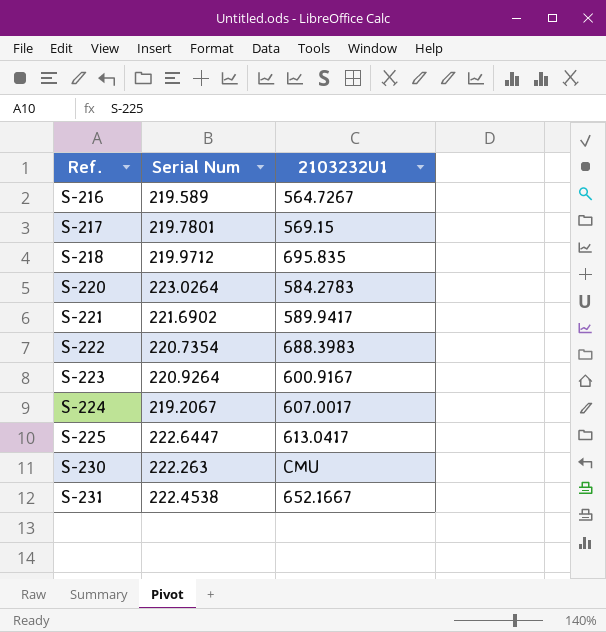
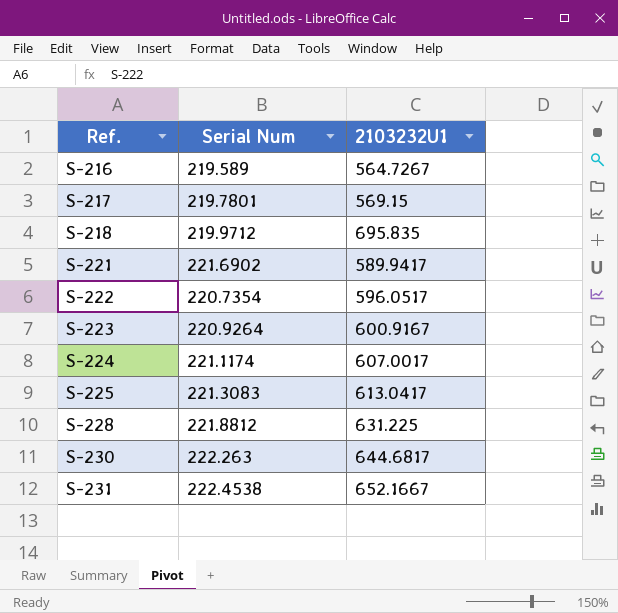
row S-220: 223.0264 | 584.2783 -> none
S-222 | 2103232U1: 688.3983 -> 596.0517
S-224 | Serial Num: 219.2067 -> 221.1174
S-225 | Serial Num: 222.6447 -> 221.3083
row S-228: none -> 221.8812 | 631.225
S-230 | 2103232U1: CMU -> 644.6817

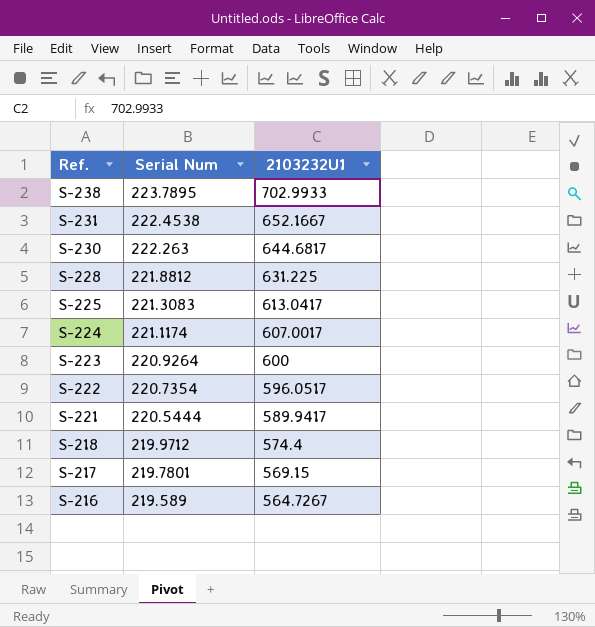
row order: Ref. ascending -> Ref. descending
row S-238: none -> 223.7895 | 702.9933
S-223 | 2103232U1: 600.9167 -> 600
S-221 | Serial Num: 221.6902 -> 220.5444
S-218 | 2103232U1: 695.835 -> 574.4

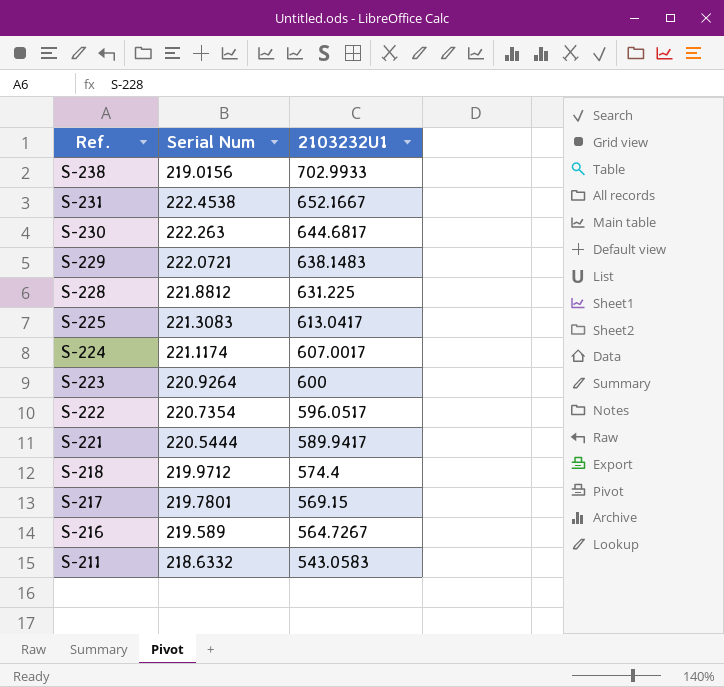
S-238 | Serial Num: 223.7895 -> 219.0156
row S-229: none -> 222.0721 | 638.1483
row S-211: none -> 218.6332 | 543.0583

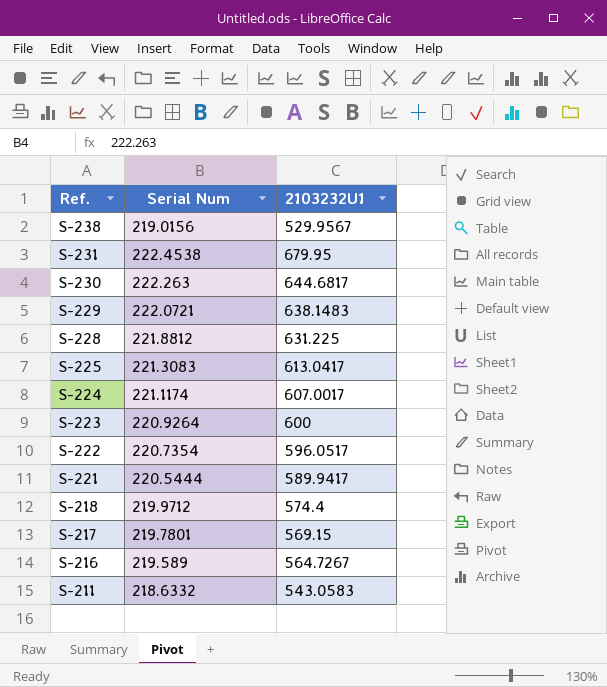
S-238 | 2103232U1: 702.9933 -> 529.9567
S-231 | 2103232U1: 652.1667 -> 679.95

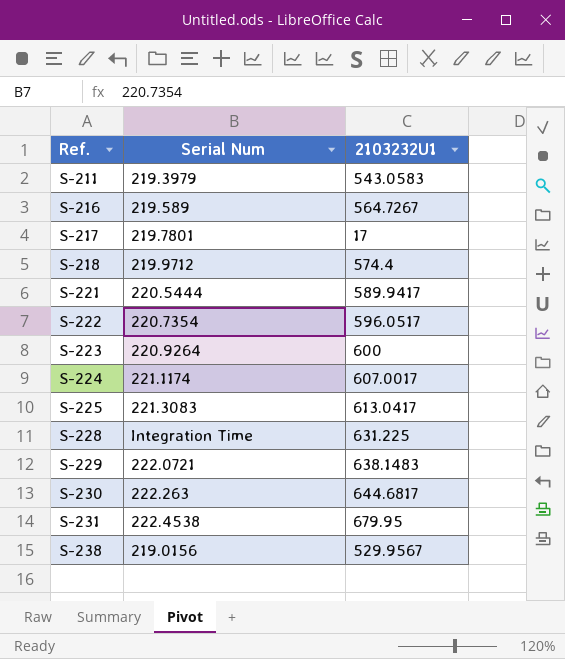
row order: Ref. descending -> Ref. ascending
S-211 | Serial Num: 218.6332 -> 219.3979
S-217 | 2103232U1: 569.15 -> 17
S-228 | Serial Num: 221.8812 -> Integration Time

